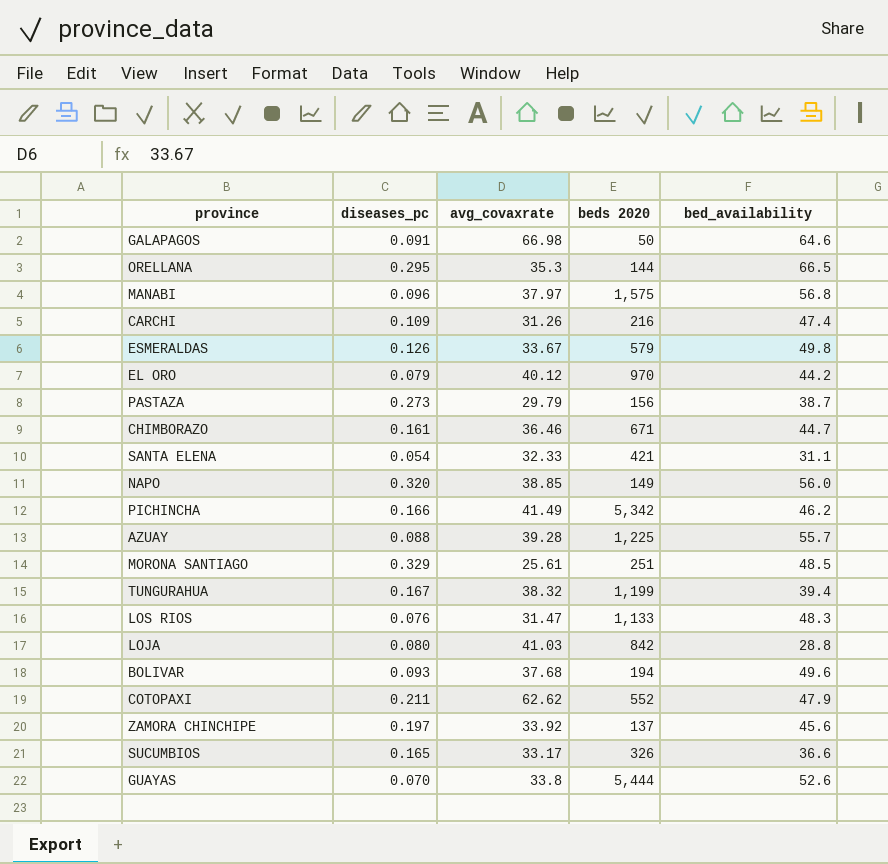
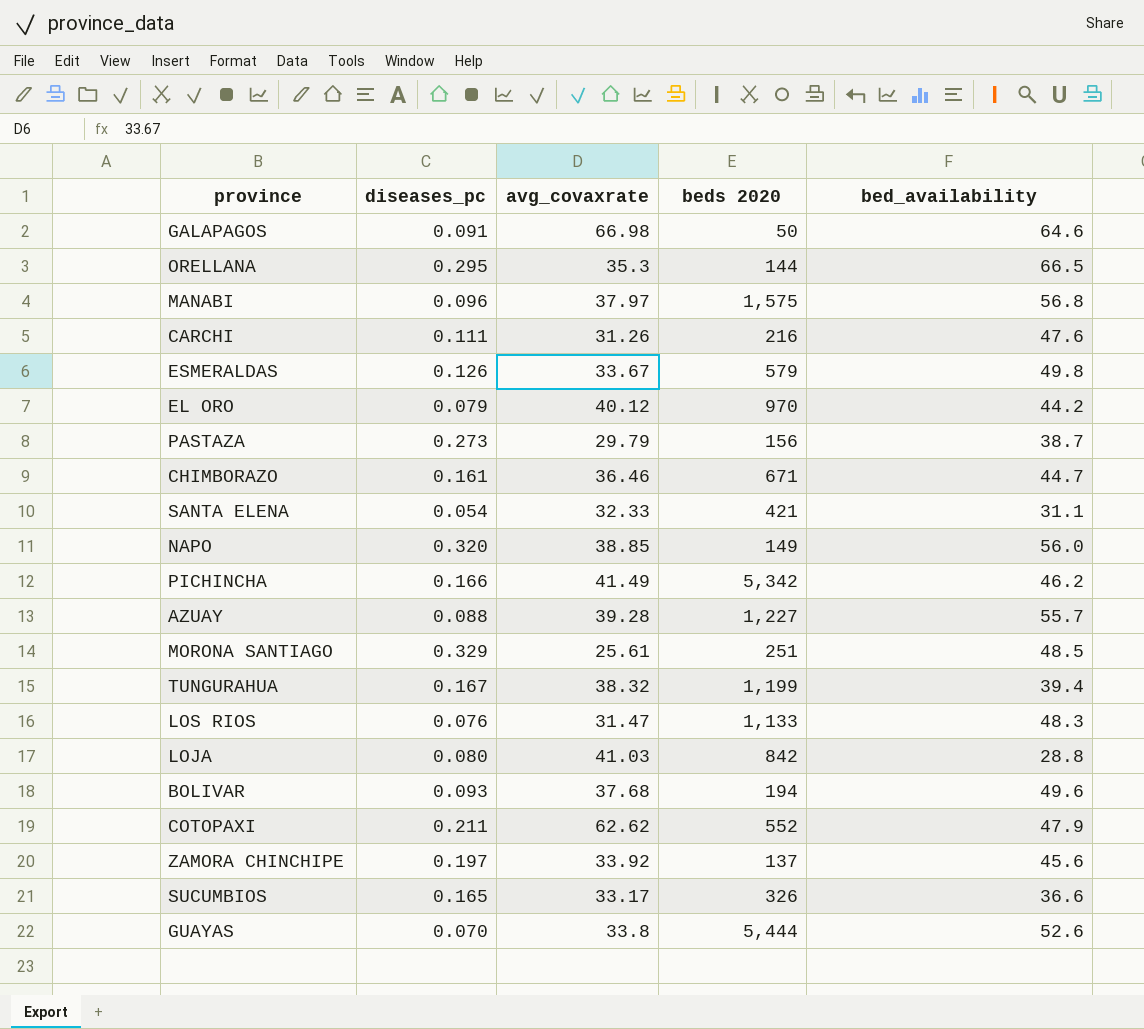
CARCHI | diseases_pc: 0.109 -> 0.111
CARCHI | bed_availability: 47.4 -> 47.6
AZUAY | beds 2020: 1,225 -> 1,227

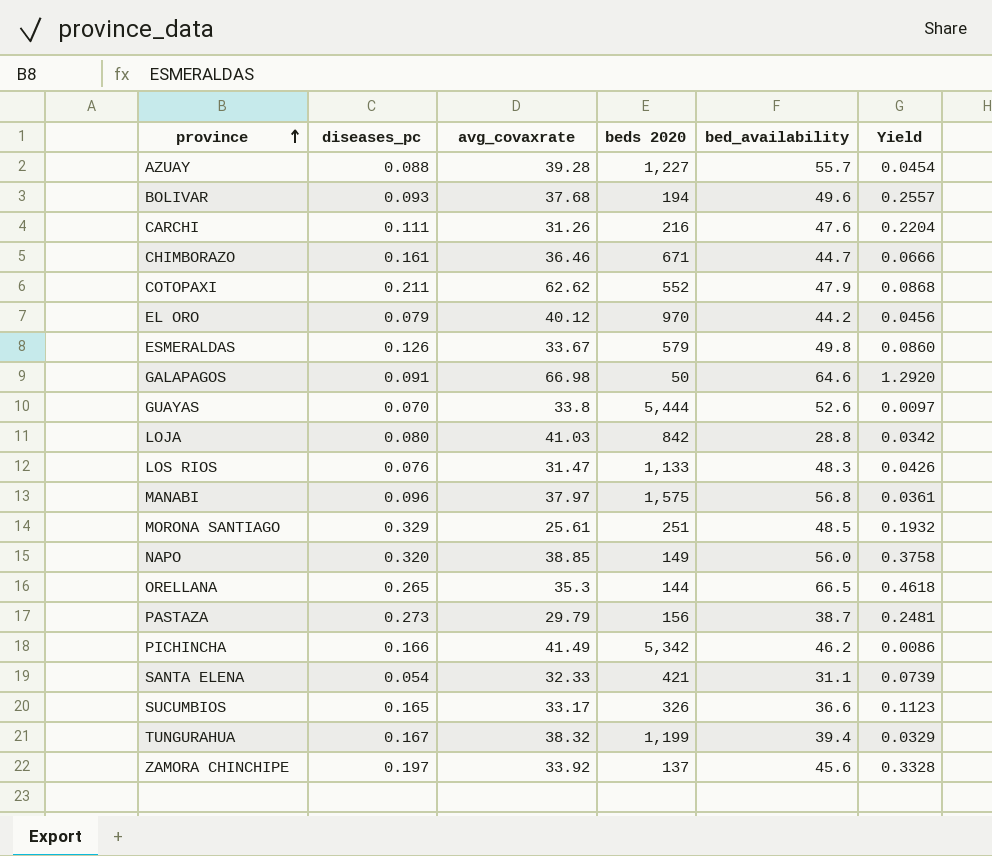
row order: none -> province ascending
column Yield | formula: none -> [bed_availability] / [beds 2020]
ORELLANA | diseases_pc: 0.295 -> 0.265

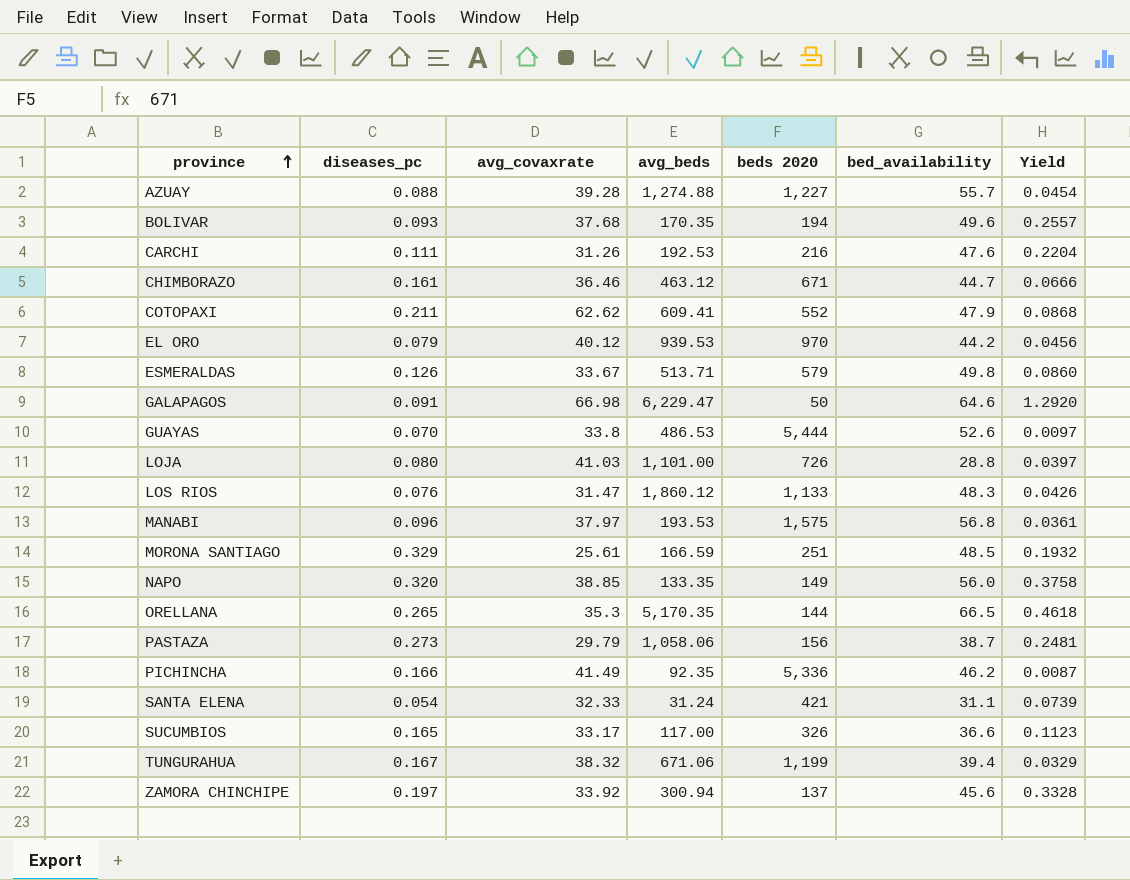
column avg_beds | position: none -> 4
LOJA | beds 2020: 842 -> 726
LOJA | Yield: 0.0342 -> 0.0397
PICHINCHA | beds 2020: 5,342 -> 5,336
PICHINCHA | Yield: 0.0086 -> 0.0087

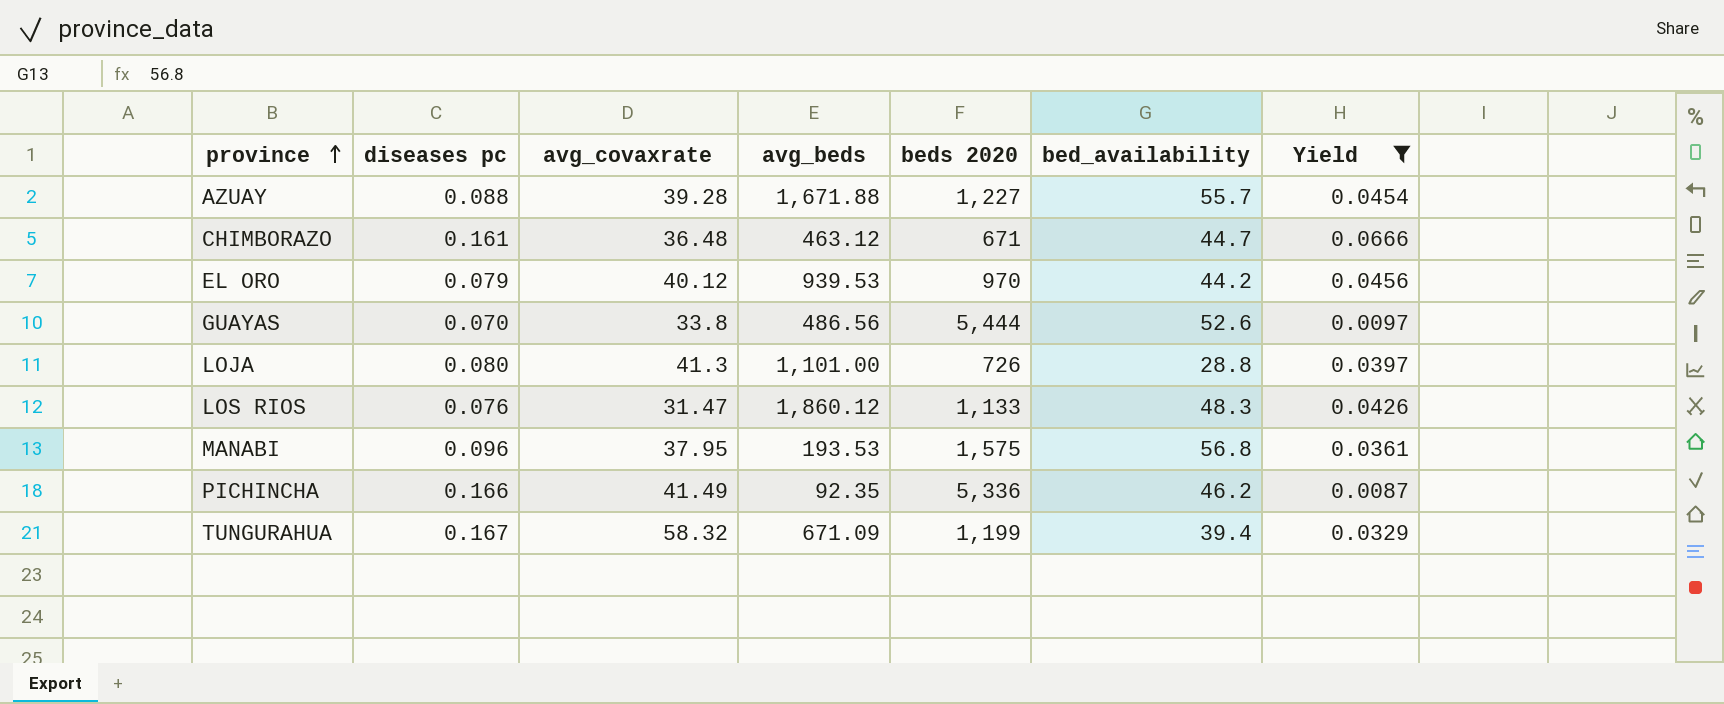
filter: none -> Yield <= 0.0666
column name: diseases_pc -> diseases pc
AZUAY | avg_beds: 1,274.88 -> 1,671.88
CHIMBORAZO | avg_covaxrate: 36.46 -> 36.48
GUAYAS | avg_beds: 486.53 -> 486.56
LOJA | avg_covaxrate: 41.03 -> 41.3
MANABI | avg_covaxrate: 37.97 -> 37.95
TUNGURAHUA | avg_covaxrate: 38.32 -> 58.32
TUNGURAHUA | avg_beds: 671.06 -> 671.09

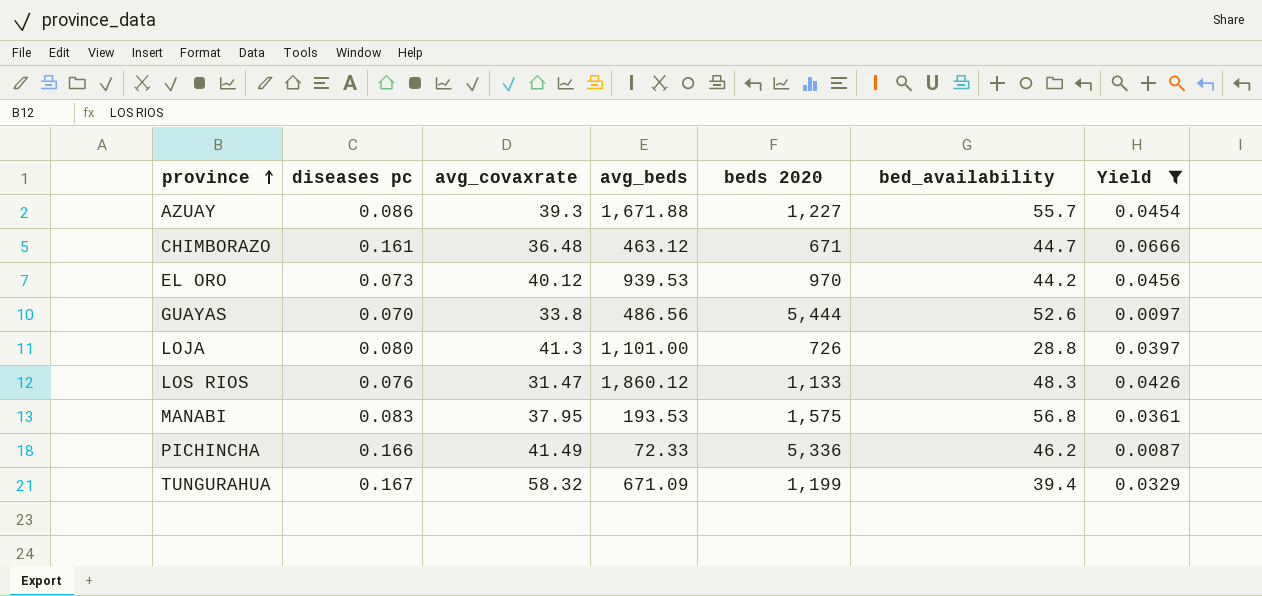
AZUAY | diseases pc: 0.088 -> 0.086
AZUAY | avg_covaxrate: 39.28 -> 39.3
EL ORO | diseases pc: 0.079 -> 0.073
MANABI | diseases pc: 0.096 -> 0.083
PICHINCHA | avg_beds: 92.35 -> 72.33

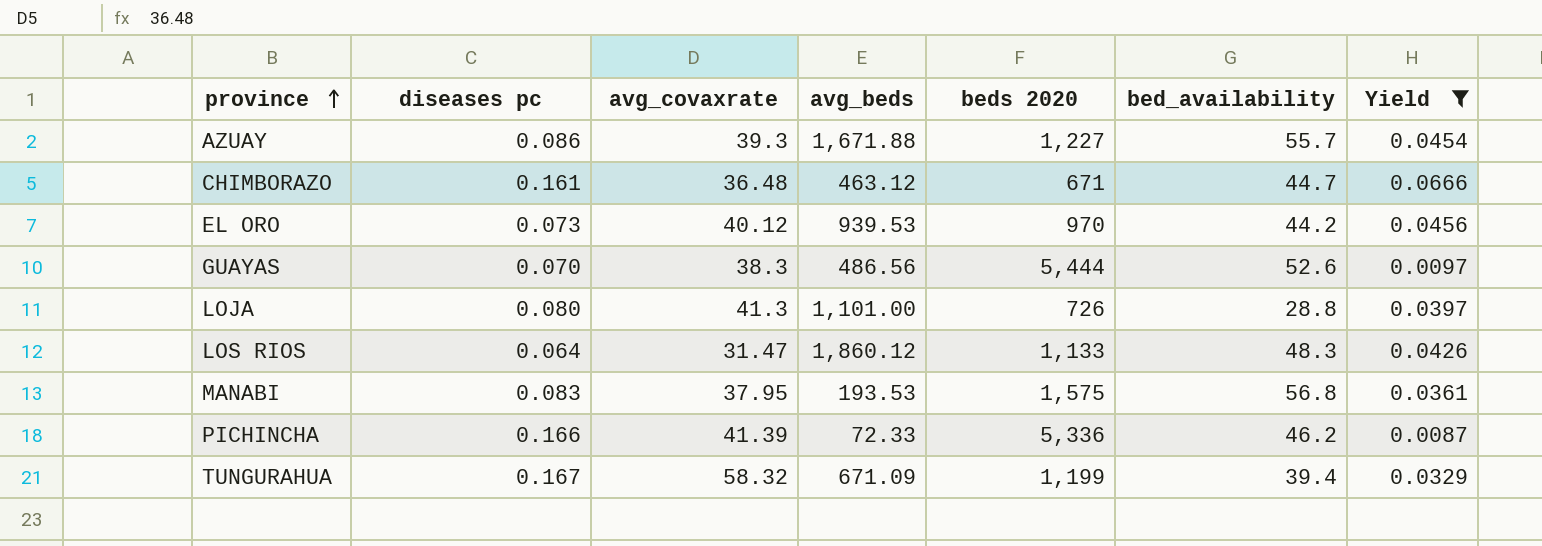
GUAYAS | avg_covaxrate: 33.8 -> 38.3
LOS RIOS | diseases pc: 0.076 -> 0.064
PICHINCHA | avg_covaxrate: 41.49 -> 41.39

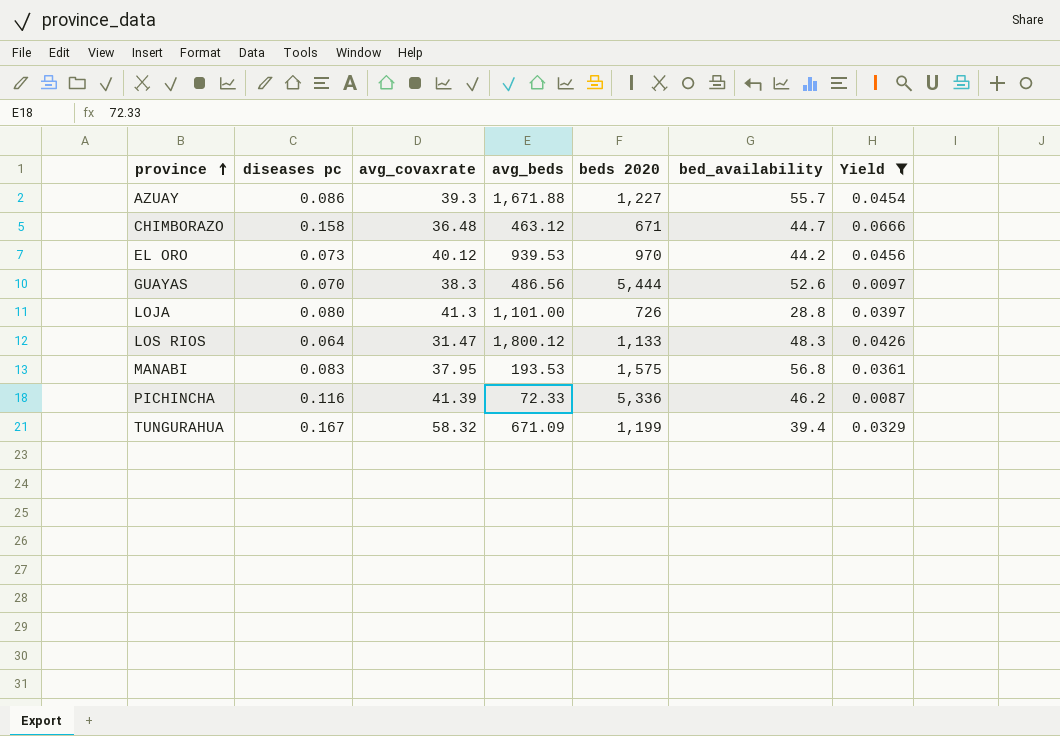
CHIMBORAZO | diseases pc: 0.161 -> 0.158
LOS RIOS | avg_beds: 1,860.12 -> 1,800.12
PICHINCHA | diseases pc: 0.166 -> 0.116

